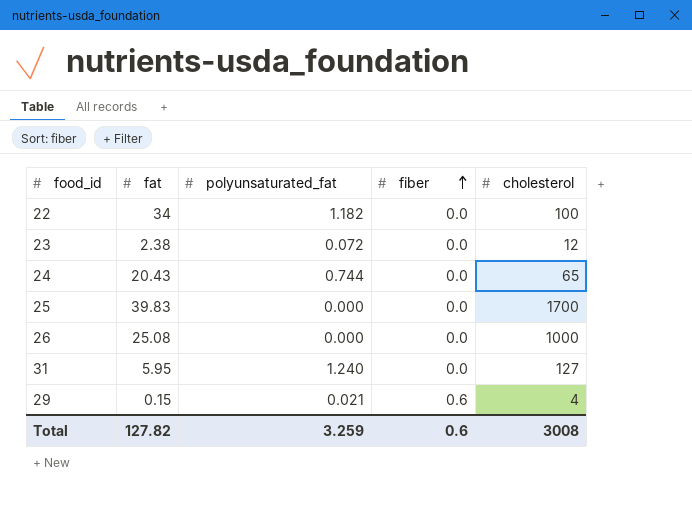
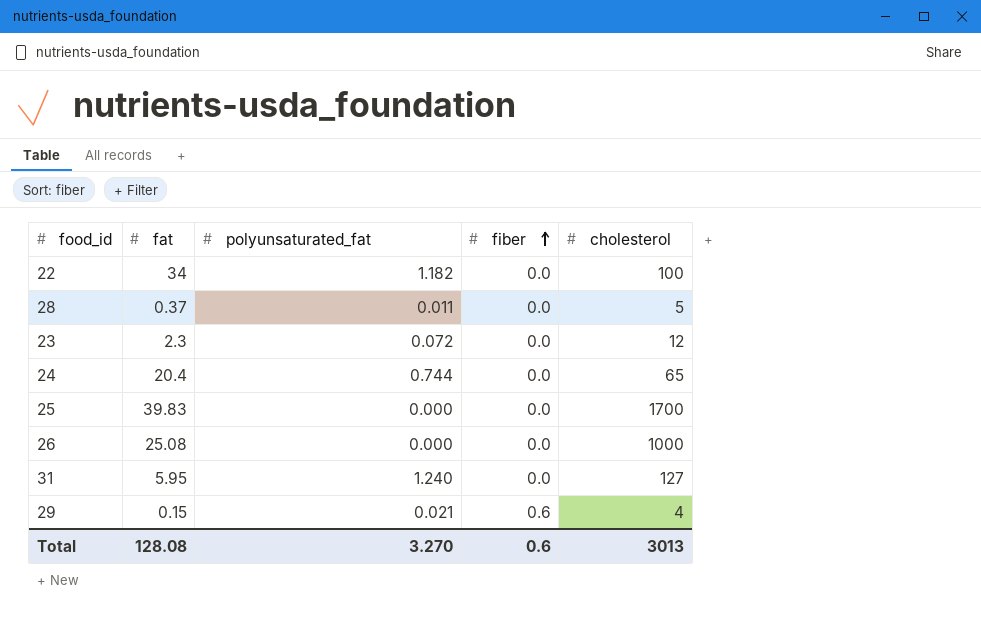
row 28: none -> 0.37 | 0.011 | 0.0 | 5
23 | fat: 2.38 -> 2.3
24 | fat: 20.43 -> 20.4
Total | fat: 127.82 -> 128.08
Total | polyunsaturated_fat: 3.259 -> 3.270
Total | cholesterol: 3008 -> 3013

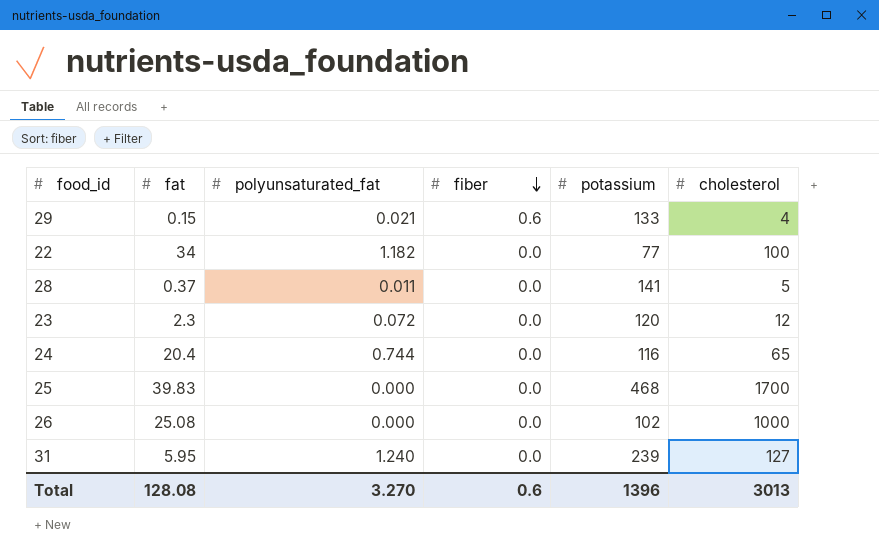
row order: fiber ascending -> fiber descending
column potassium | position: none -> 5

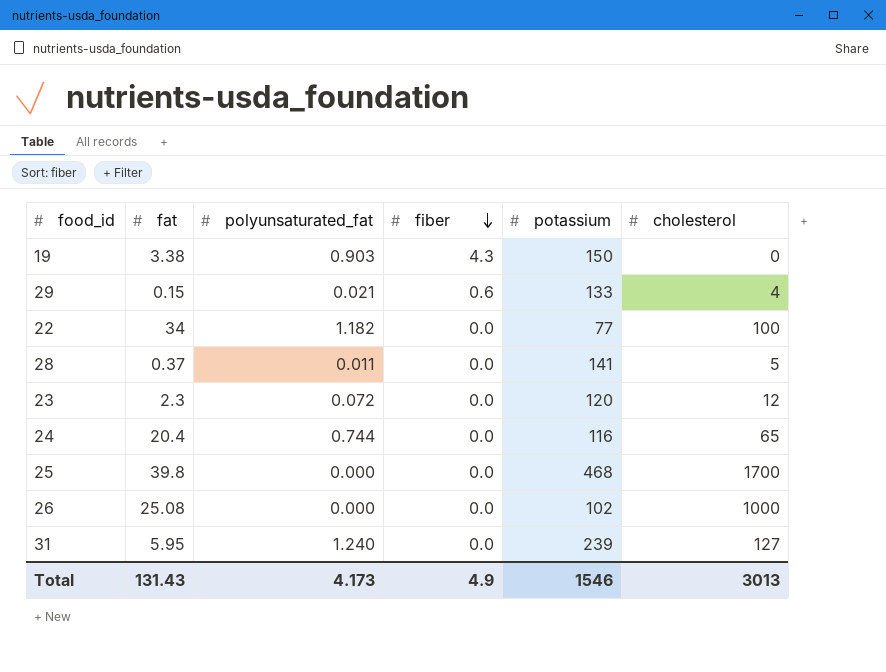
row 19: none -> 3.38 | 0.903 | 4.3 | 150 | 0
25 | fat: 39.83 -> 39.8
Total | fat: 128.08 -> 131.43
Total | polyunsaturated_fat: 3.270 -> 4.173
Total | fiber: 0.6 -> 4.9
Total | potassium: 1396 -> 1546

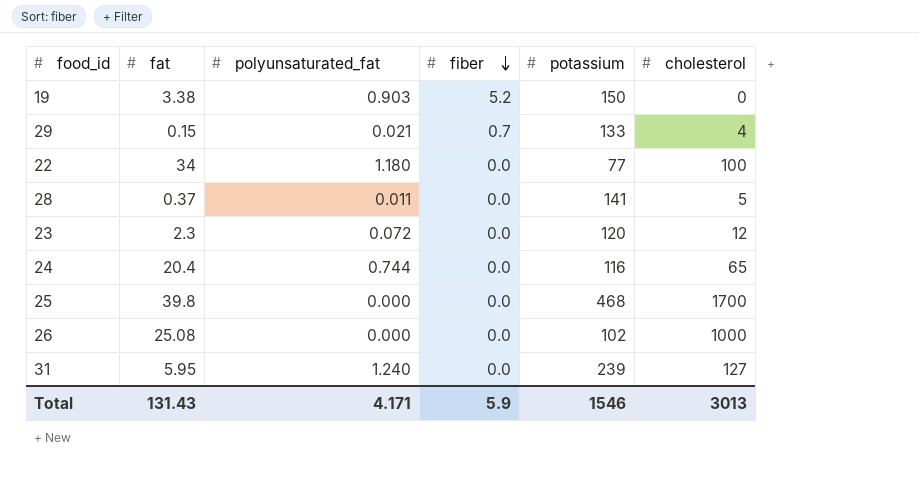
19 | fiber: 4.3 -> 5.2
29 | fiber: 0.6 -> 0.7
22 | polyunsaturated_fat: 1.182 -> 1.180
Total | polyunsaturated_fat: 4.173 -> 4.171
Total | fiber: 4.9 -> 5.9

